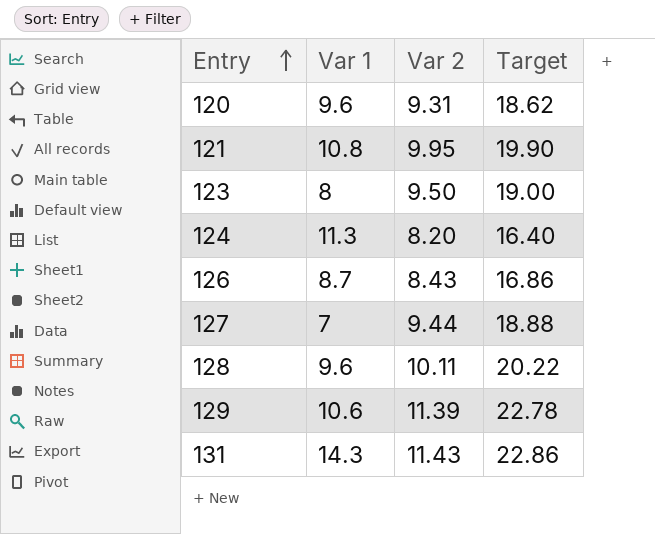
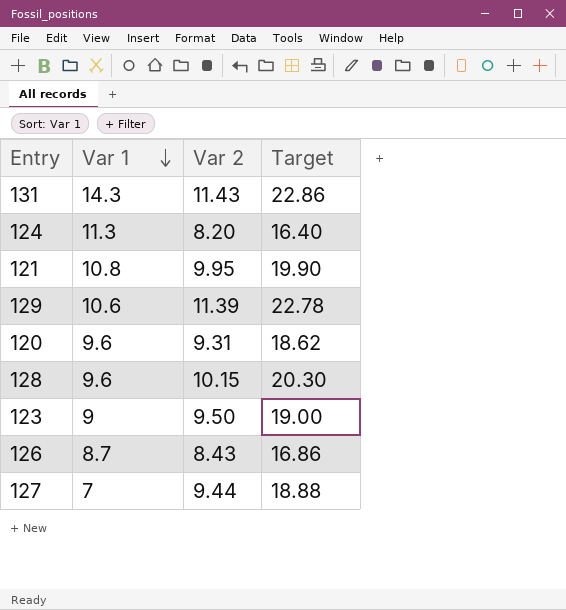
row order: Entry ascending -> Var 1 descending
128 | Var 2: 10.11 -> 10.15
128 | Target: 20.22 -> 20.30
123 | Var 1: 8 -> 9

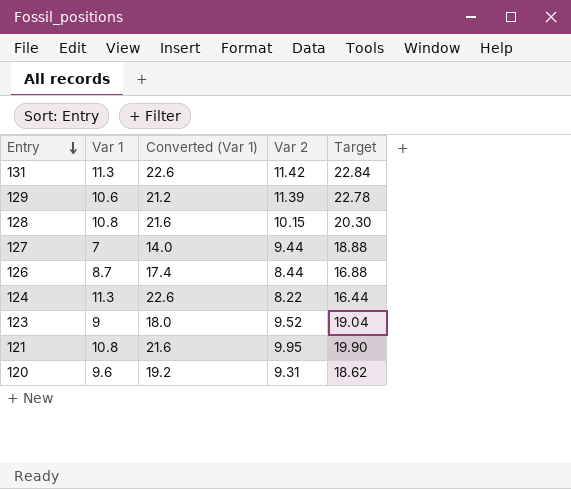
row order: Var 1 descending -> Entry descending
column Converted (Var 1) | formula: none -> [Var 1] * 2
131 | Var 1: 14.3 -> 11.3
131 | Var 2: 11.43 -> 11.42
131 | Target: 22.86 -> 22.84
128 | Var 1: 9.6 -> 10.8
126 | Var 2: 8.43 -> 8.44
126 | Target: 16.86 -> 16.88
124 | Var 2: 8.20 -> 8.22
124 | Target: 16.40 -> 16.44
123 | Var 2: 9.50 -> 9.52
123 | Target: 19.00 -> 19.04

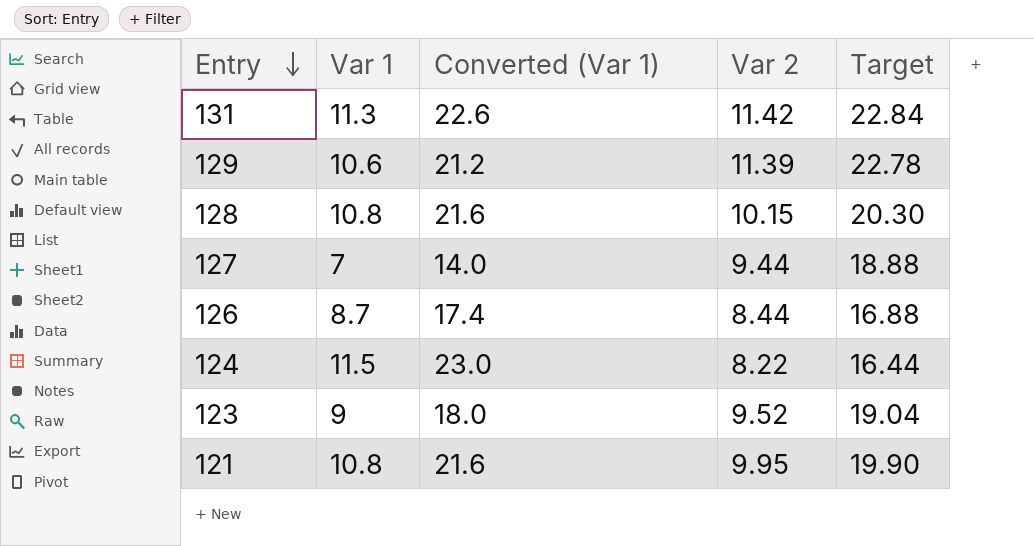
row 120: 9.6 | 19.2 | 9.31 | 18.62 -> none
124 | Var 1: 11.3 -> 11.5
124 | Converted (Var 1): 22.6 -> 23.0

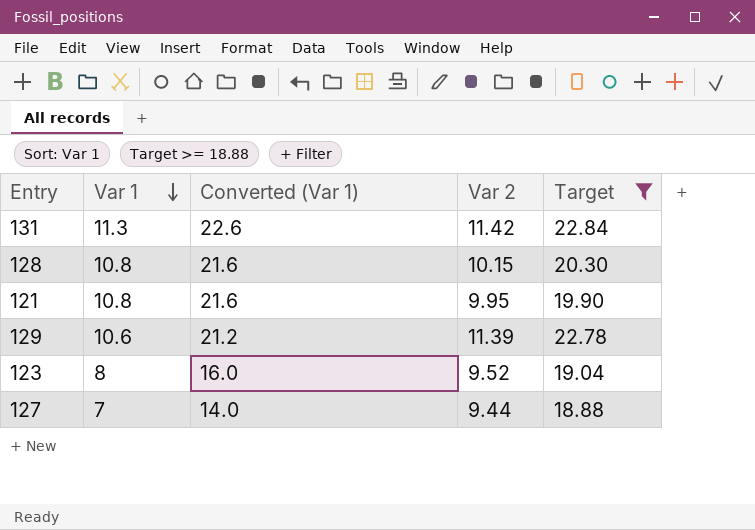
filter: none -> Target >= 18.88
row order: Entry descending -> Var 1 descending
123 | Var 1: 9 -> 8
123 | Converted (Var 1): 18.0 -> 16.0

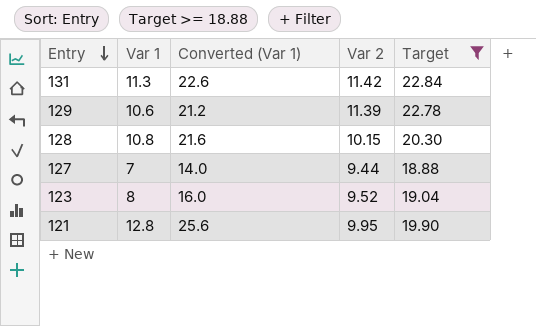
row order: Var 1 descending -> Entry descending
121 | Var 1: 10.8 -> 12.8
121 | Converted (Var 1): 21.6 -> 25.6

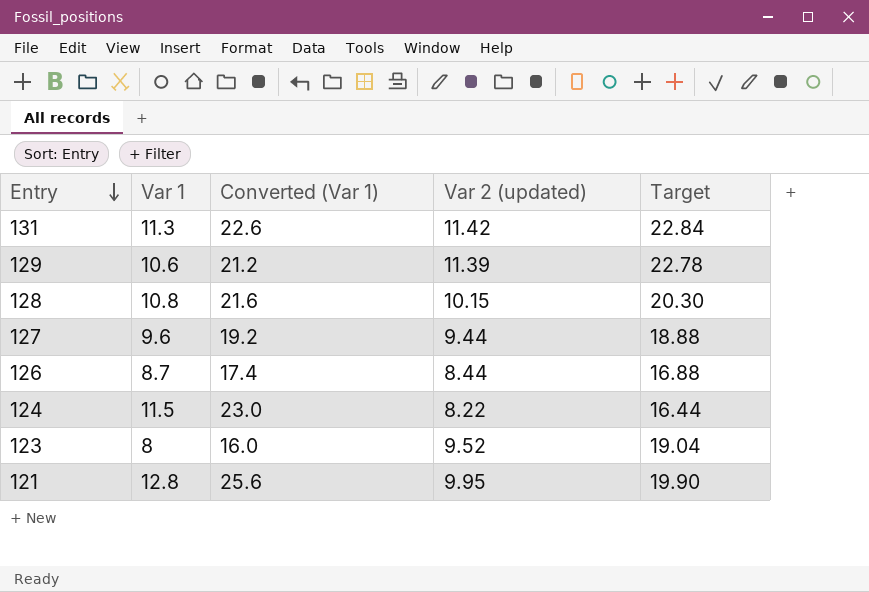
filter: Target >= 18.88 -> none
column name: Var 2 -> Var 2 (updated)
127 | Var 1: 7 -> 9.6
127 | Converted (Var 1): 14.0 -> 19.2

